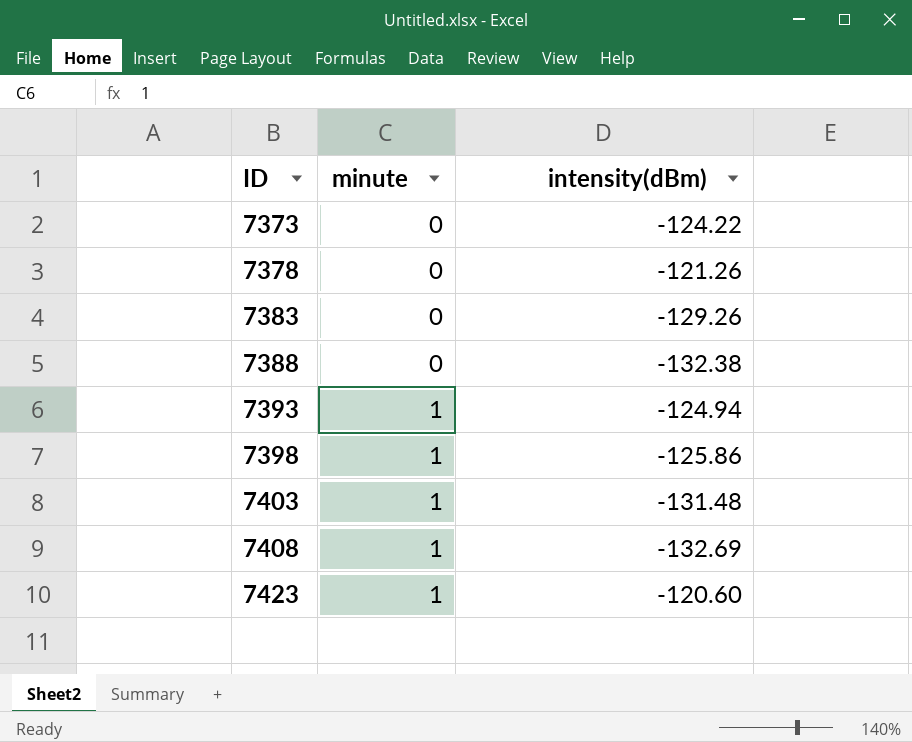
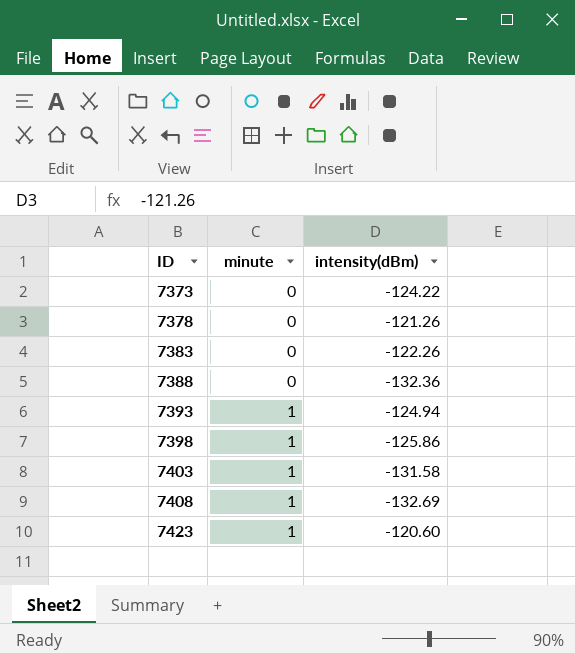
7383 | intensity(dBm): -129.26 -> -122.26
7388 | intensity(dBm): -132.38 -> -132.36
7403 | intensity(dBm): -131.48 -> -131.58

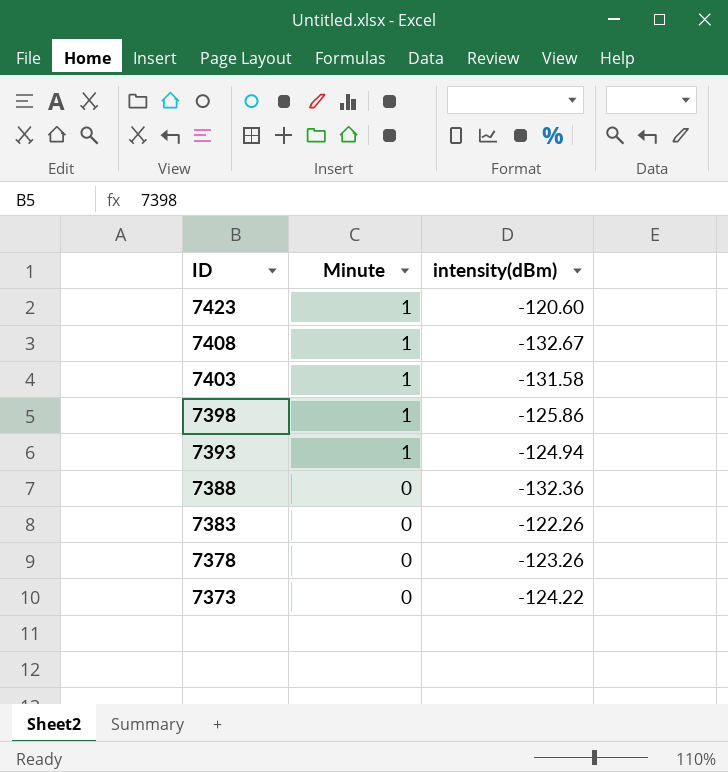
row order: ID ascending -> ID descending
column name: minute -> Minute
7408 | intensity(dBm): -132.69 -> -132.67
7378 | intensity(dBm): -121.26 -> -123.26

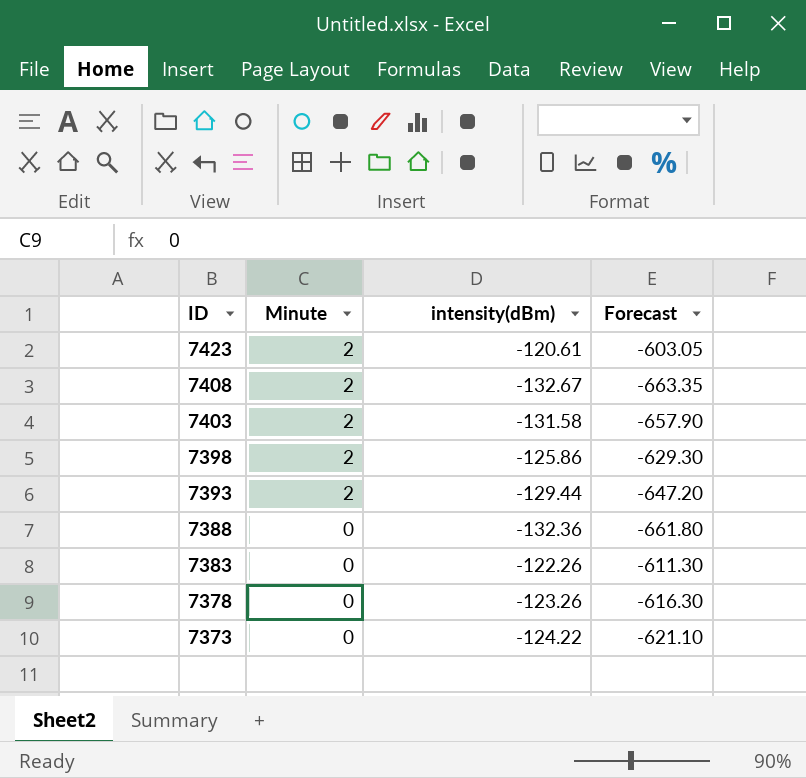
column Forecast | formula: none -> [intensity(dBm)] * 5
7423 | Minute: 1 -> 2
7423 | intensity(dBm): -120.60 -> -120.61
7408 | Minute: 1 -> 2
7403 | Minute: 1 -> 2
7398 | Minute: 1 -> 2
7393 | Minute: 1 -> 2
7393 | intensity(dBm): -124.94 -> -129.44

